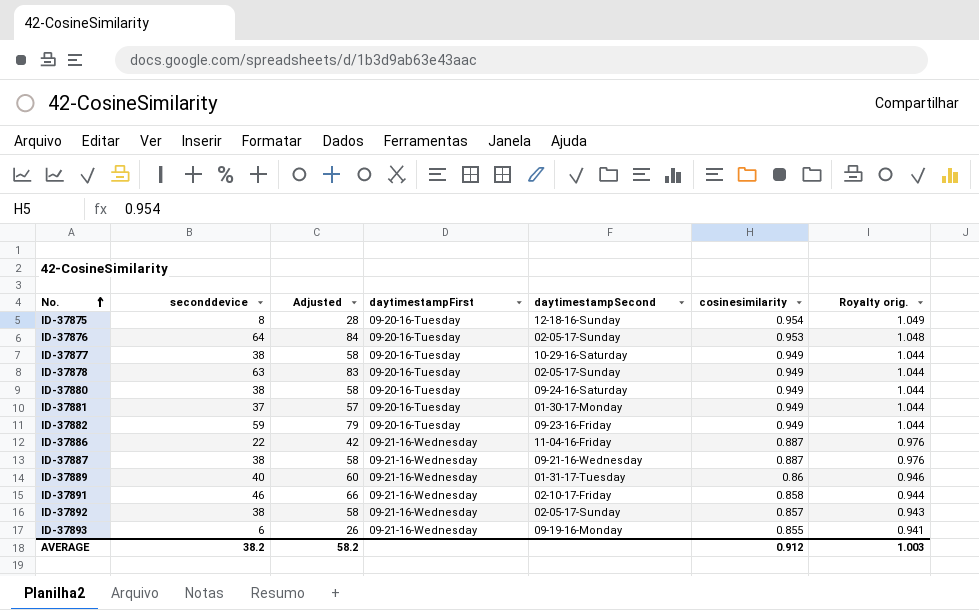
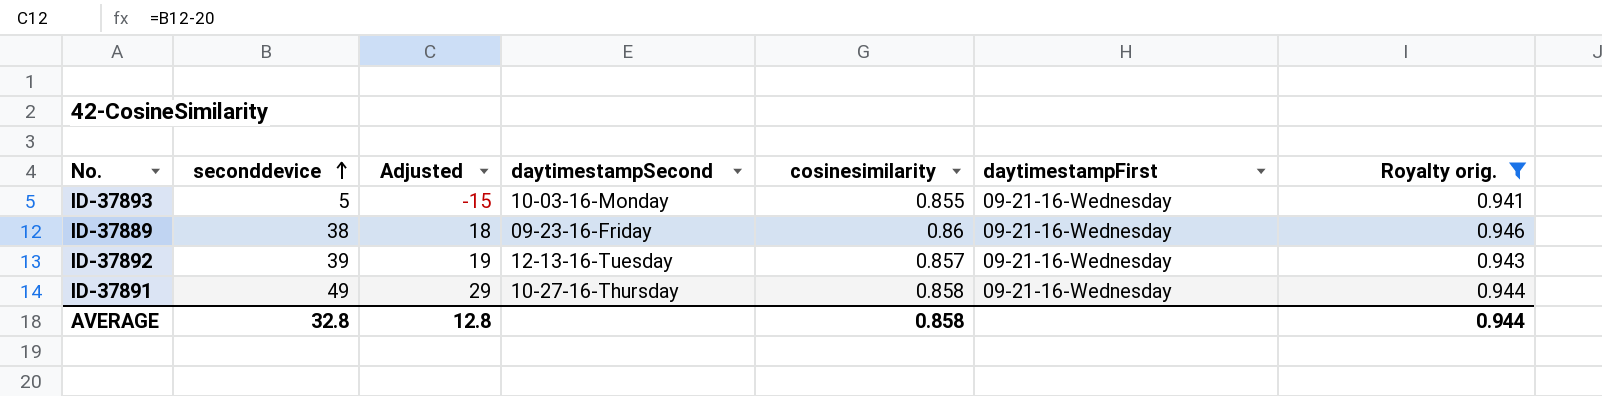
filter: none -> Royalty orig. <= 0.946
row order: No. ascending -> seconddevice ascending
column Adjusted | formula: [seconddevice] + 20 -> [seconddevice] - 20
column daytimestampFirst | position: 4 -> 6
ID-37893 | seconddevice: 6 -> 5
ID-37893 | daytimestampSecond: 09-19-16-Monday -> 10-03-16-Monday
ID-37889 | seconddevice: 40 -> 38
ID-37889 | daytimestampSecond: 01-31-17-Tuesday -> 09-23-16-Friday
ID-37892 | seconddevice: 38 -> 39
ID-37892 | daytimestampSecond: 02-05-17-Sunday -> 12-13-16-Tuesday
ID-37891 | seconddevice: 46 -> 49
ID-37891 | daytimestampSecond: 02-10-17-Friday -> 10-27-16-Thursday
AVERAGE | seconddevice: 38.2 -> 32.8
AVERAGE | Adjusted: 58.2 -> 12.8
AVERAGE | cosinesimilarity: 0.912 -> 0.858
AVERAGE | Royalty orig.: 1.003 -> 0.944

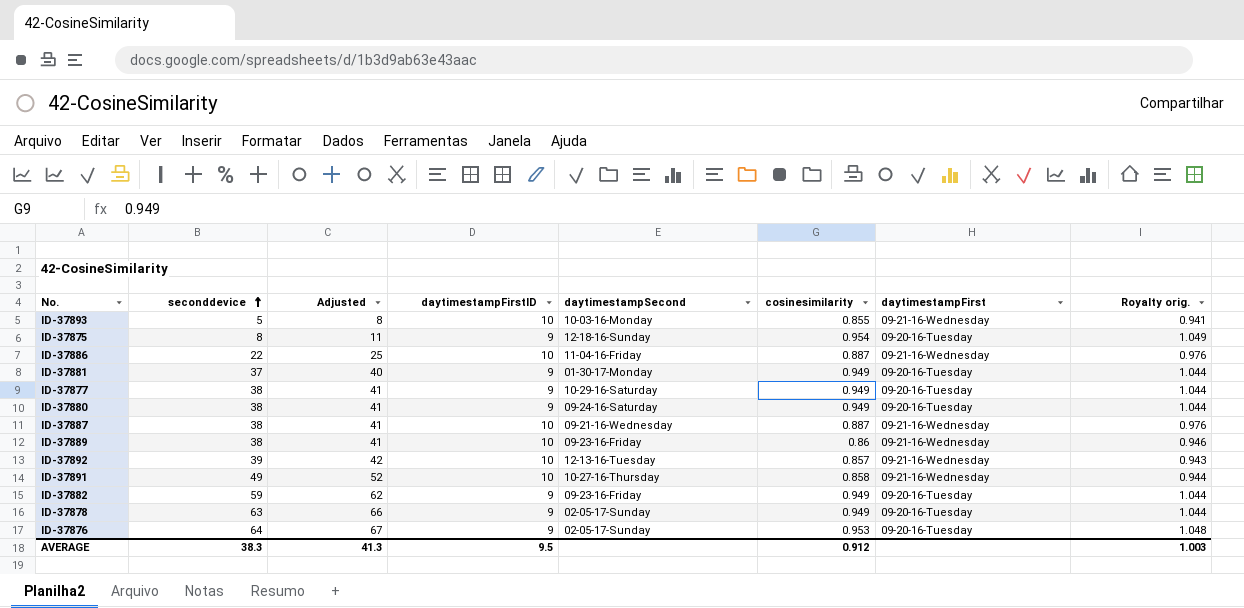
filter: Royalty orig. <= 0.946 -> none
column Adjusted | formula: [seconddevice] - 20 -> [seconddevice] + 3
column daytimestampFirstID | position: none -> 4
AVERAGE | seconddevice: 32.8 -> 38.3
AVERAGE | Adjusted: 12.8 -> 41.3
AVERAGE | cosinesimilarity: 0.858 -> 0.912
AVERAGE | Royalty orig.: 0.944 -> 1.003

